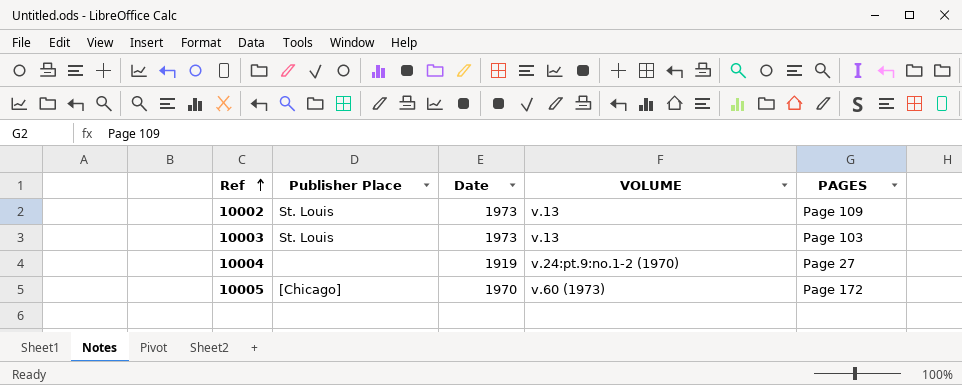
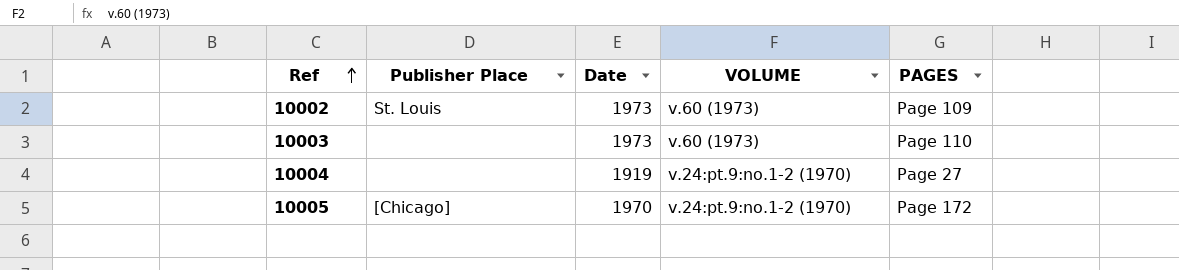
10002 | VOLUME: v.13 -> v.60 (1973)
10003 | Publisher Place: St. Louis -> none
10003 | VOLUME: v.13 -> v.60 (1973)
10003 | PAGES: Page 103 -> Page 110
10005 | VOLUME: v.60 (1973) -> v.24:pt.9:no.1-2 (1970)

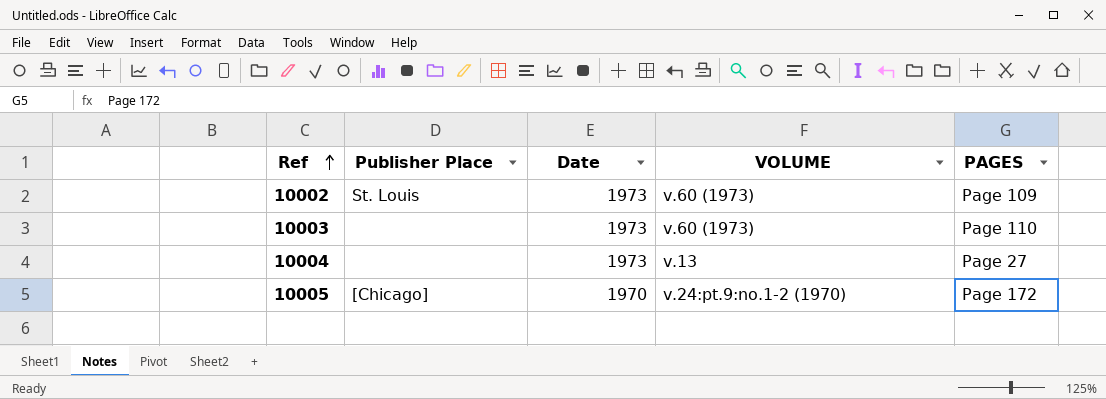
10004 | Date: 1919 -> 1973
10004 | VOLUME: v.24:pt.9:no.1-2 (1970) -> v.13

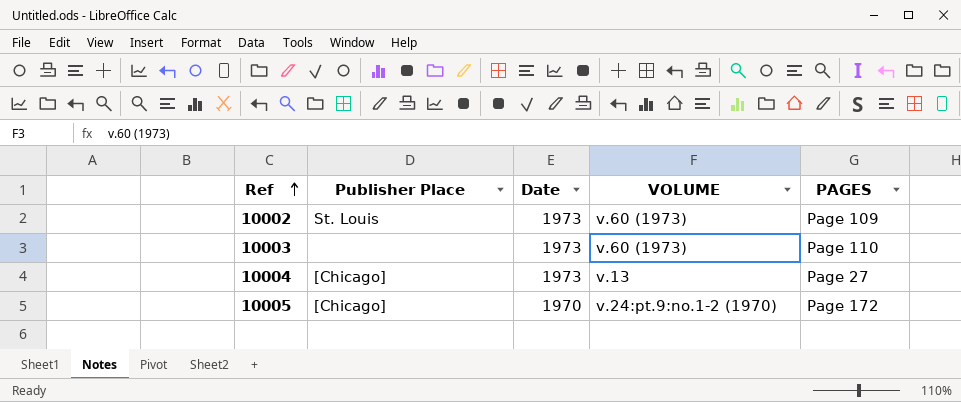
10004 | Publisher Place: none -> [Chicago]

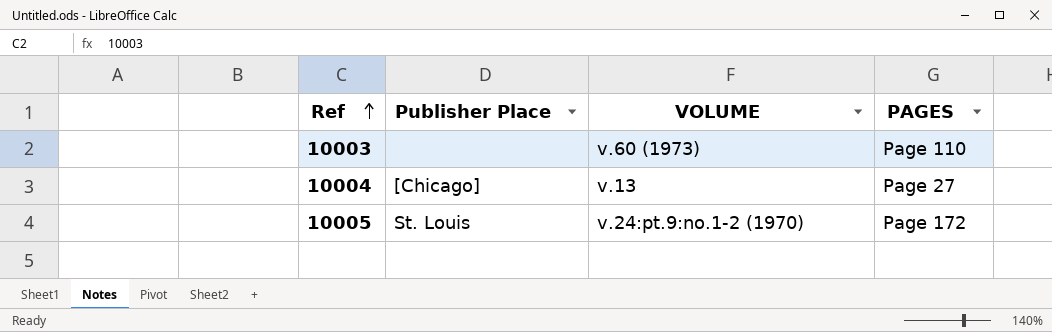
column Date | position: 3 -> none
row 10002: St. Louis | 1973 | v.60 (1973) | Page 109 -> none
10005 | Publisher Place: [Chicago] -> St. Louis

